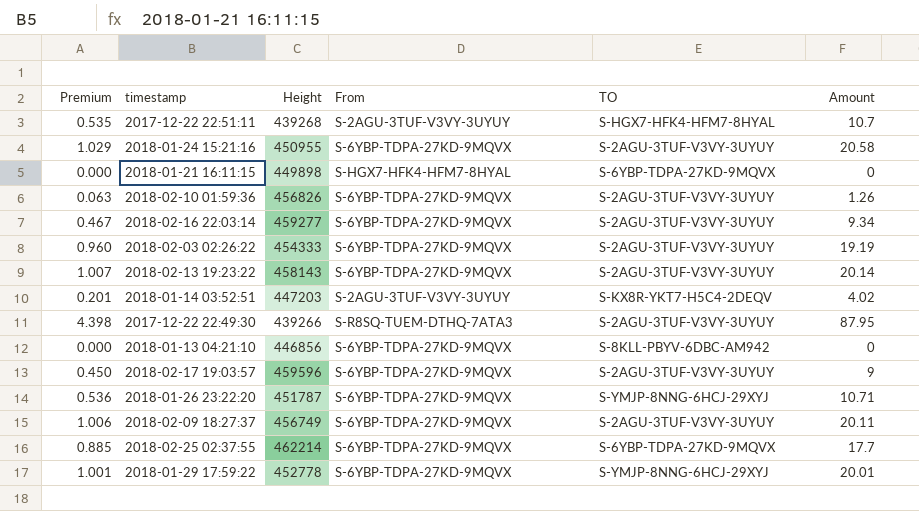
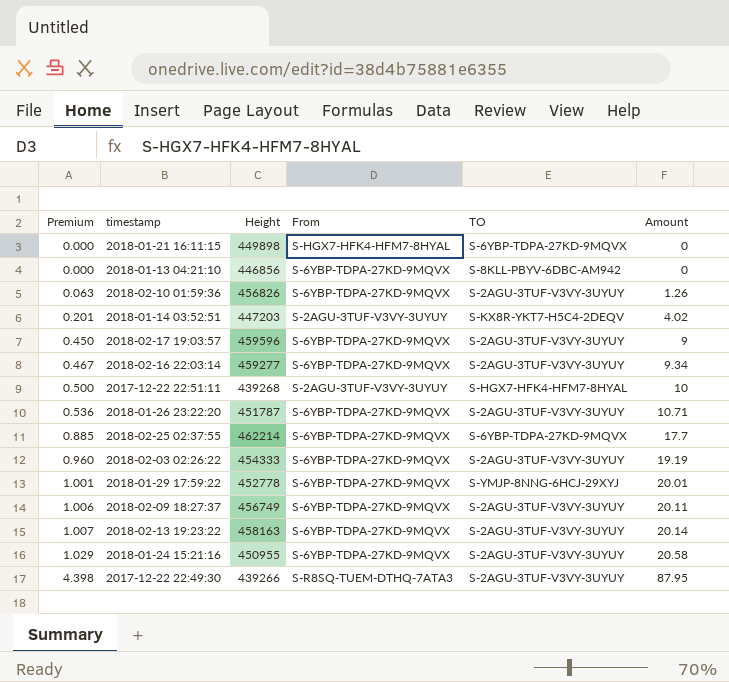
row order: none -> Premium ascending
2017-12-22 22:51:11 | Premium: 0.535 -> 0.500
2017-12-22 22:51:11 | Amount: 10.7 -> 10
2018-01-26 23:22:20 | TO: S-YMJP-8NNG-6HCJ-29XYJ -> S-2AGU-3TUF-V3VY-3UYUY
2018-02-13 19:23:22 | Height: 458143 -> 458163

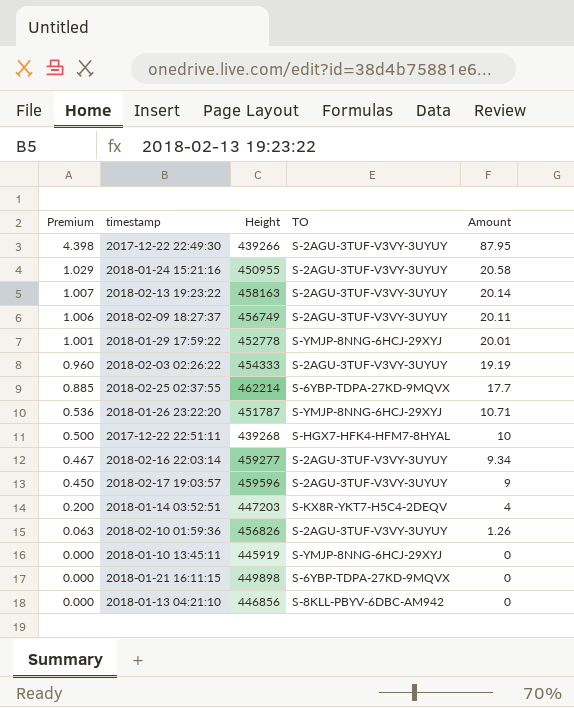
row order: Premium ascending -> Premium descending
column From | position: 4 -> none
2018-01-26 23:22:20 | TO: S-2AGU-3TUF-V3VY-3UYUY -> S-YMJP-8NNG-6HCJ-29XYJ
2018-01-14 03:52:51 | Premium: 0.201 -> 0.200
2018-01-14 03:52:51 | Amount: 4.02 -> 4
row 2018-01-10 13:45:11: none -> 0.000 | 445919 | S-YMJP-8NNG-6HCJ-29XYJ | 0

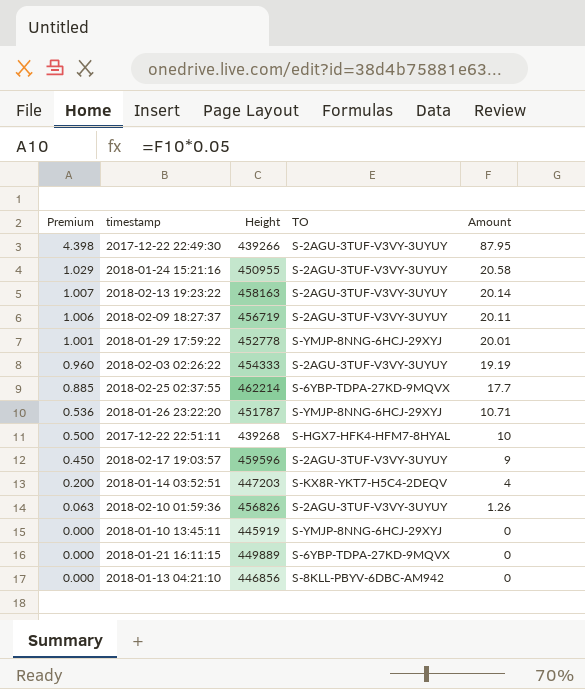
row 2018-02-16 22:03:14: 0.467 | 459277 | S-2AGU-3TUF-V3VY-3UYUY | 9.34 -> none
2018-02-09 18:27:37 | Height: 456749 -> 456719
2018-01-21 16:11:15 | Height: 449898 -> 449889

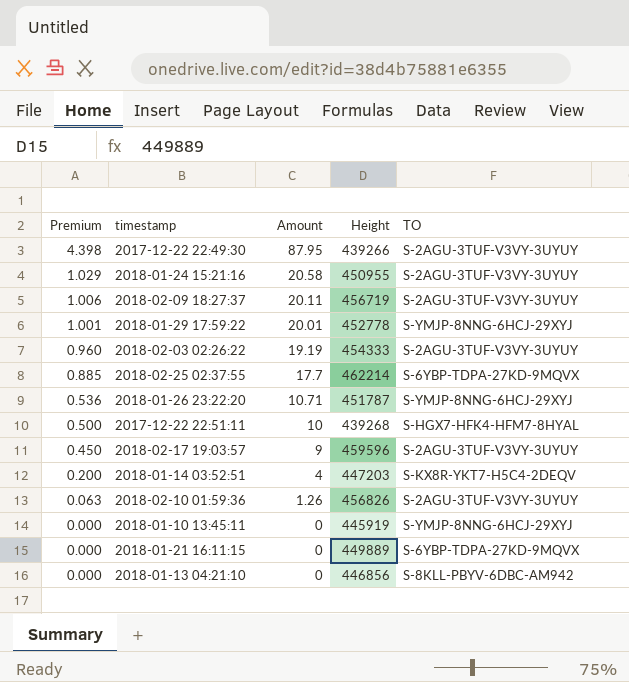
column Amount | position: 5 -> 3
row 2018-02-13 19:23:22: 1.007 | 458163 | S-2AGU-3TUF-V3VY-3UYUY | 20.14 -> none

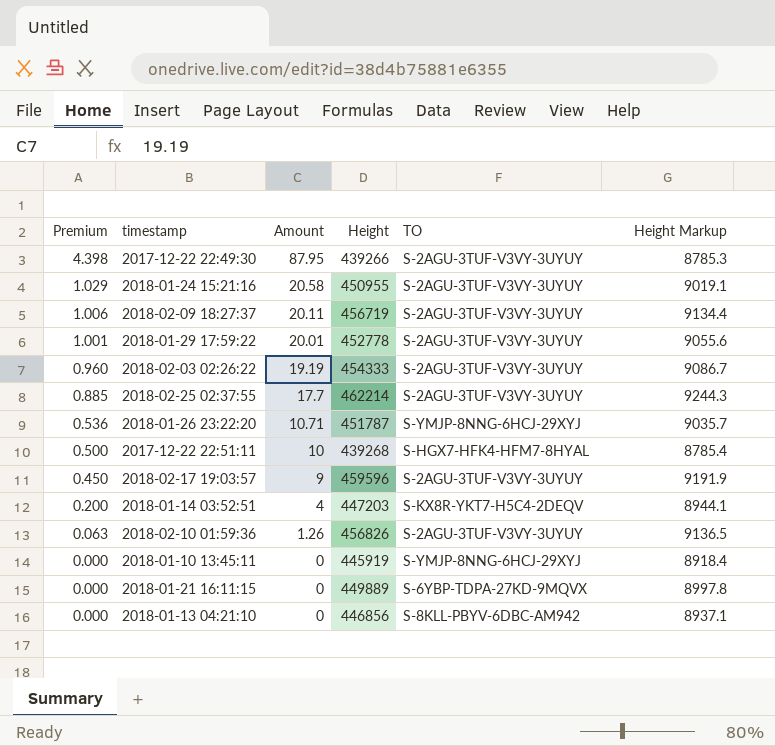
column Height Markup | formula: none -> [Height] * 0.02
2018-01-29 17:59:22 | TO: S-YMJP-8NNG-6HCJ-29XYJ -> S-2AGU-3TUF-V3VY-3UYUY
2018-02-25 02:37:55 | TO: S-6YBP-TDPA-27KD-9MQVX -> S-2AGU-3TUF-V3VY-3UYUY

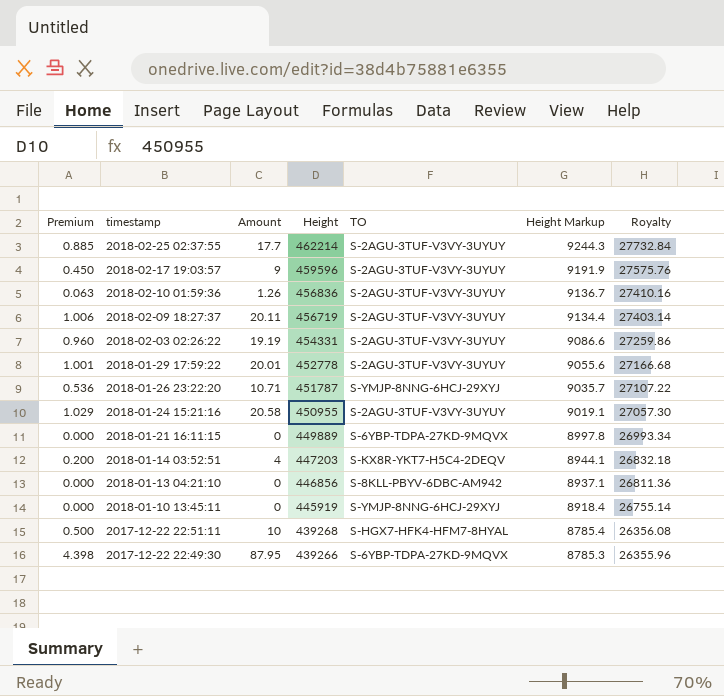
row order: Premium descending -> timestamp descending
column Royalty | formula: none -> [Height] * 0.06
2018-02-10 01:59:36 | Height: 456826 -> 456836
2018-02-10 01:59:36 | Height Markup: 9136.5 -> 9136.7
2018-02-03 02:26:22 | Height: 454333 -> 454331
2018-02-03 02:26:22 | Height Markup: 9086.7 -> 9086.6
2017-12-22 22:49:30 | TO: S-2AGU-3TUF-V3VY-3UYUY -> S-6YBP-TDPA-27KD-9MQVX

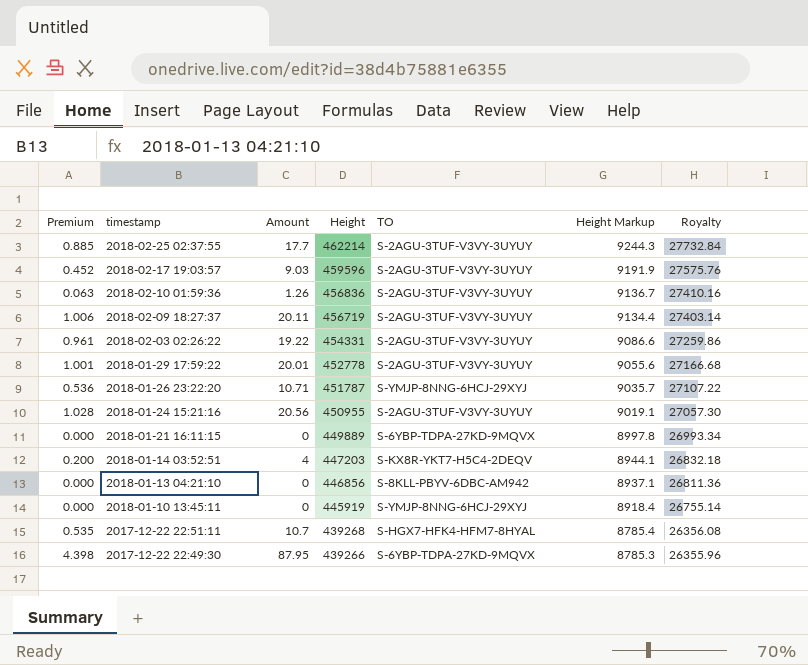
2018-02-17 19:03:57 | Premium: 0.450 -> 0.452
2018-02-17 19:03:57 | Amount: 9 -> 9.03
2018-02-03 02:26:22 | Premium: 0.960 -> 0.961
2018-02-03 02:26:22 | Amount: 19.19 -> 19.22
2018-01-24 15:21:16 | Premium: 1.029 -> 1.028
2018-01-24 15:21:16 | Amount: 20.58 -> 20.56
2017-12-22 22:51:11 | Premium: 0.500 -> 0.535
2017-12-22 22:51:11 | Amount: 10 -> 10.7

